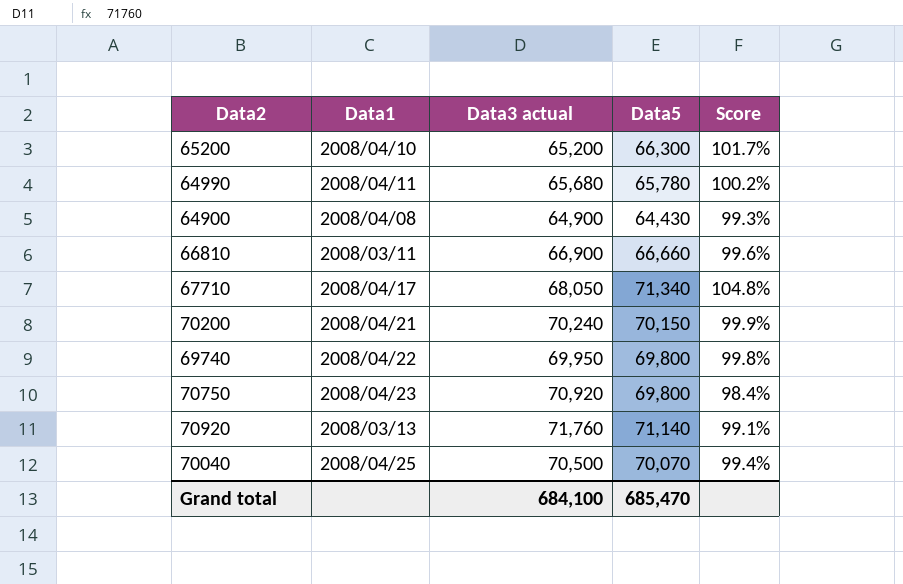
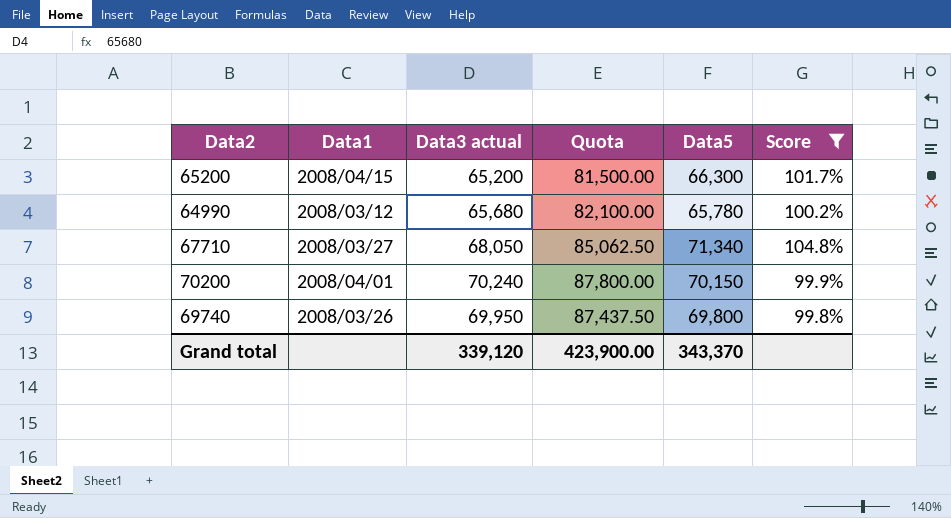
filter: none -> Score >= 99.8%
column Quota | formula: none -> [Data3 actual] * 1.25
65200 | Data1: 2008/04/10 -> 2008/04/15
64990 | Data1: 2008/04/11 -> 2008/03/12
67710 | Data1: 2008/04/17 -> 2008/03/27
70200 | Data1: 2008/04/21 -> 2008/04/01
69740 | Data1: 2008/04/22 -> 2008/03/26
Grand total | Data3 actual: 684,100 -> 339,120
Grand total | Data5: 685,470 -> 343,370

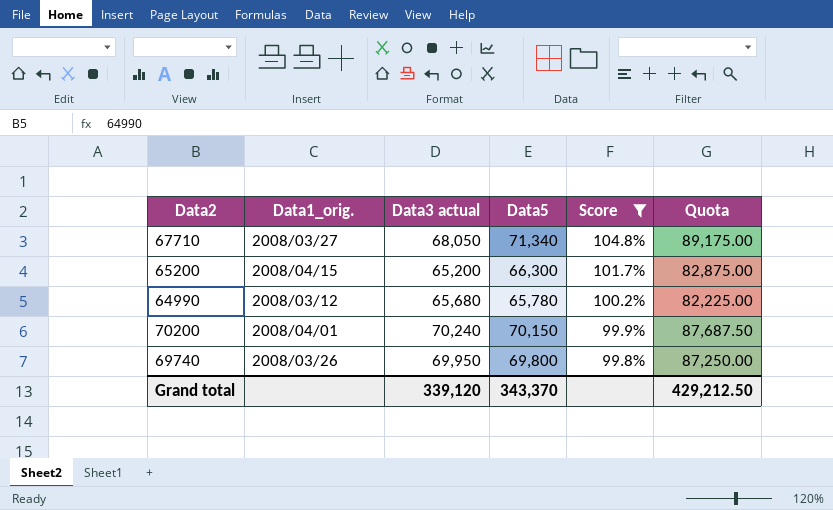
row order: none -> Score descending
column name: Data1 -> Data1_orig.
column Quota | formula: [Data3 actual] * 1.25 -> [Data5] * 1.25
column Quota | position: 4 -> 6
Grand total | Quota: 423,900.00 -> 429,212.50

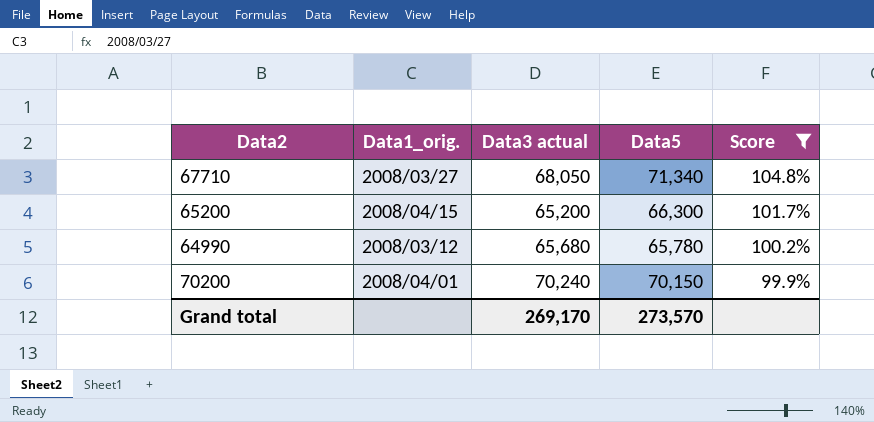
column Quota | formula: [Data5] * 1.25 -> none
row 69740: 2008/03/26 | 69,950 | 69,800 | 99.8% | 87,250.00 -> none
Grand total | Data3 actual: 339,120 -> 269,170
Grand total | Data5: 343,370 -> 273,570

